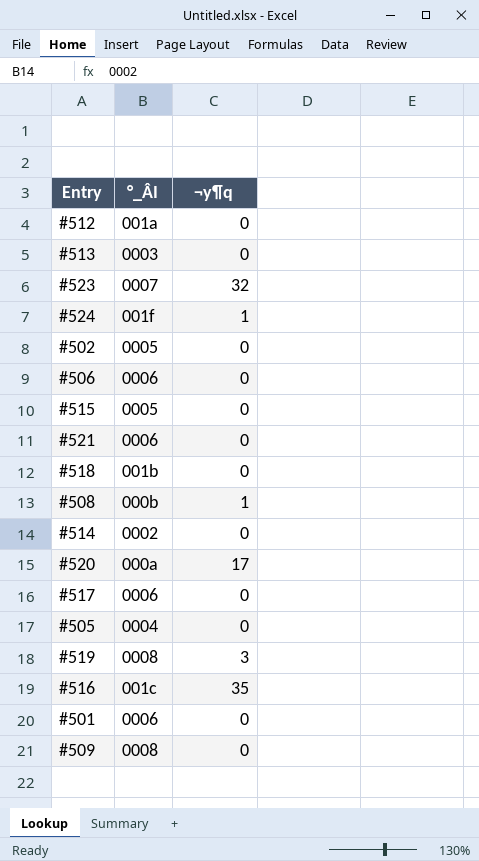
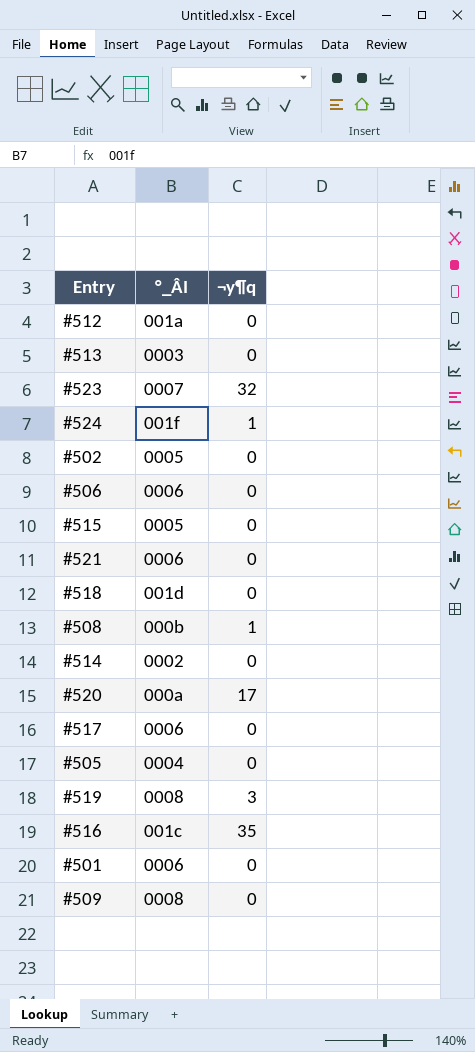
#518 | °_ÂI: 001b -> 001d

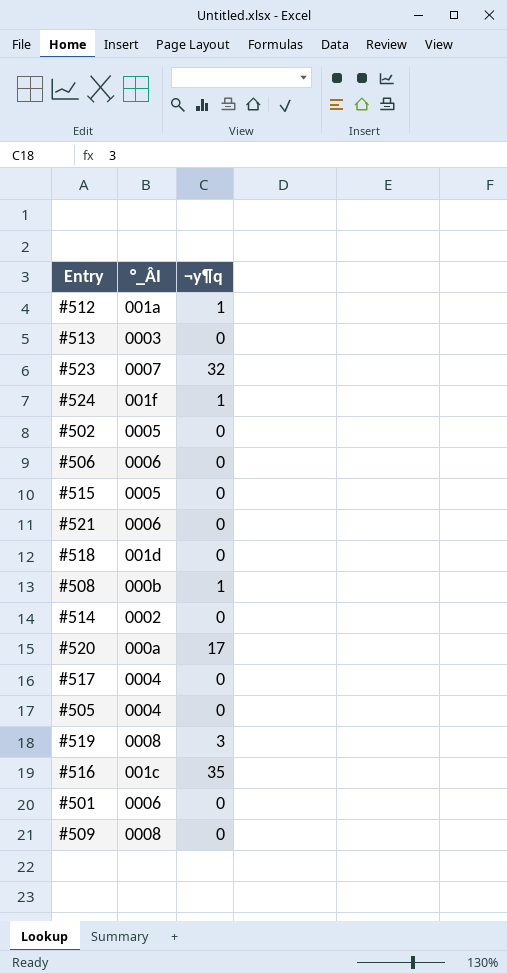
#512 | ¬y¶q: 0 -> 1
#517 | °_ÂI: 0006 -> 0004

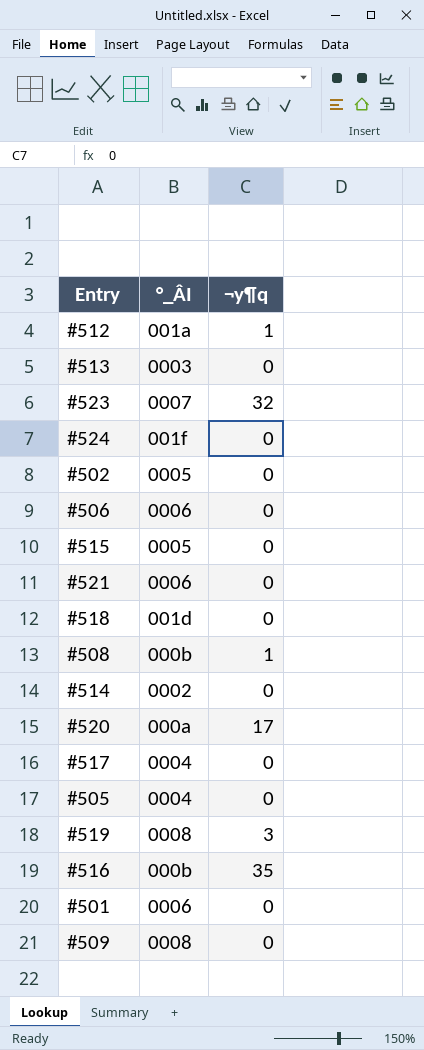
#524 | ¬y¶q: 1 -> 0
#516 | °_ÂI: 001c -> 000b

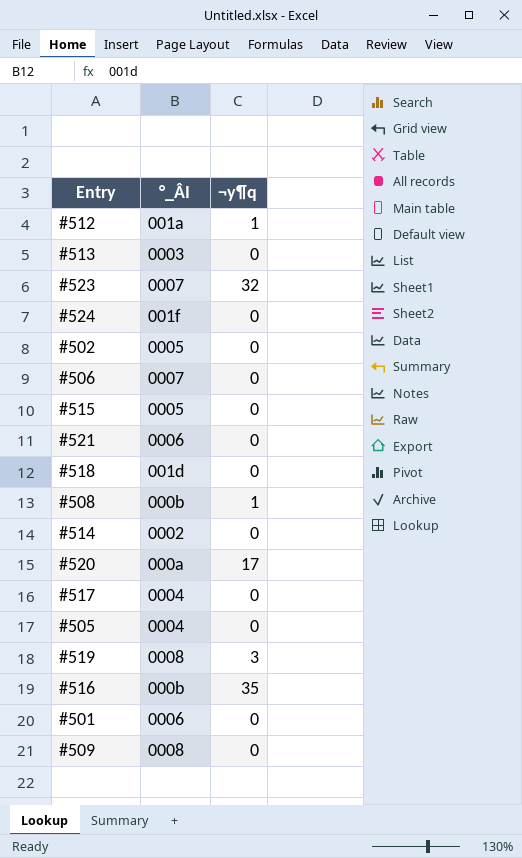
#506 | °_ÂI: 0006 -> 0007

